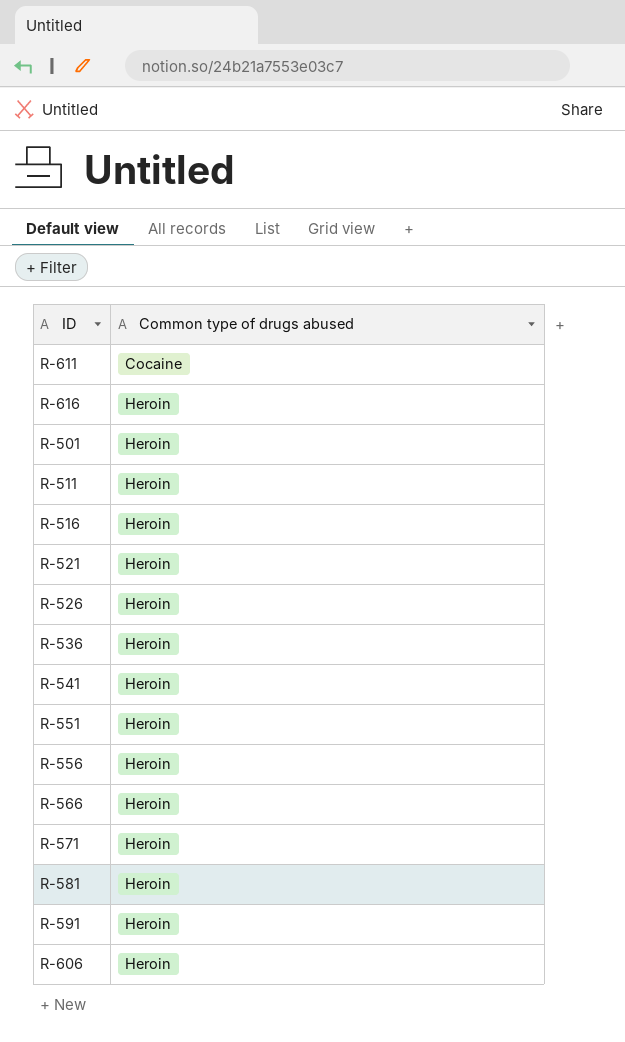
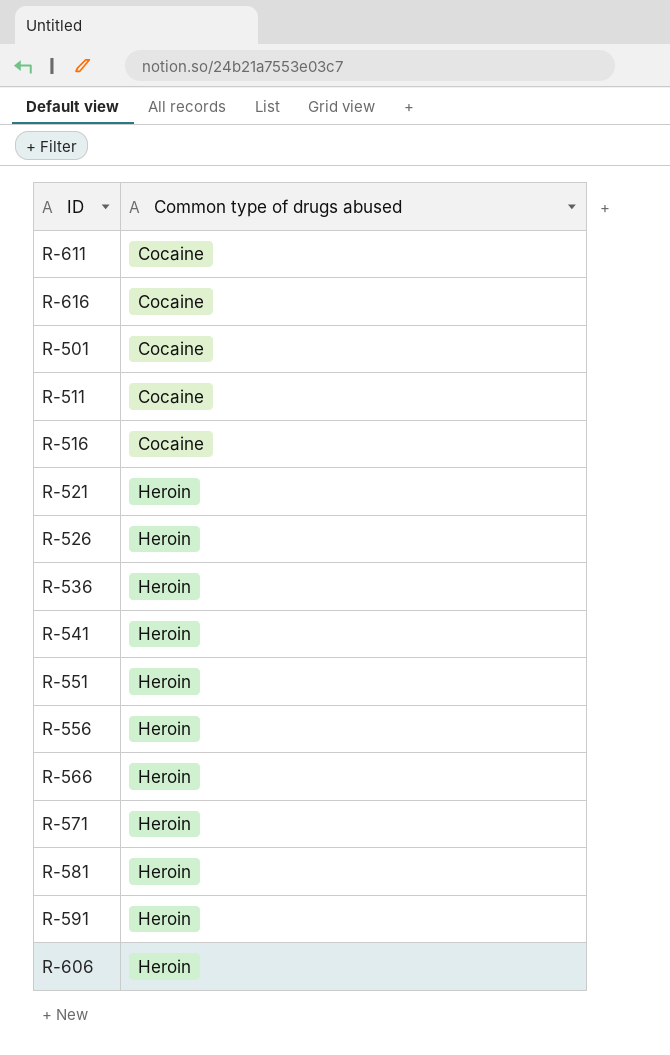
R-616 | Common type of drugs abused: Heroin -> Cocaine
R-501 | Common type of drugs abused: Heroin -> Cocaine
R-511 | Common type of drugs abused: Heroin -> Cocaine
R-516 | Common type of drugs abused: Heroin -> Cocaine

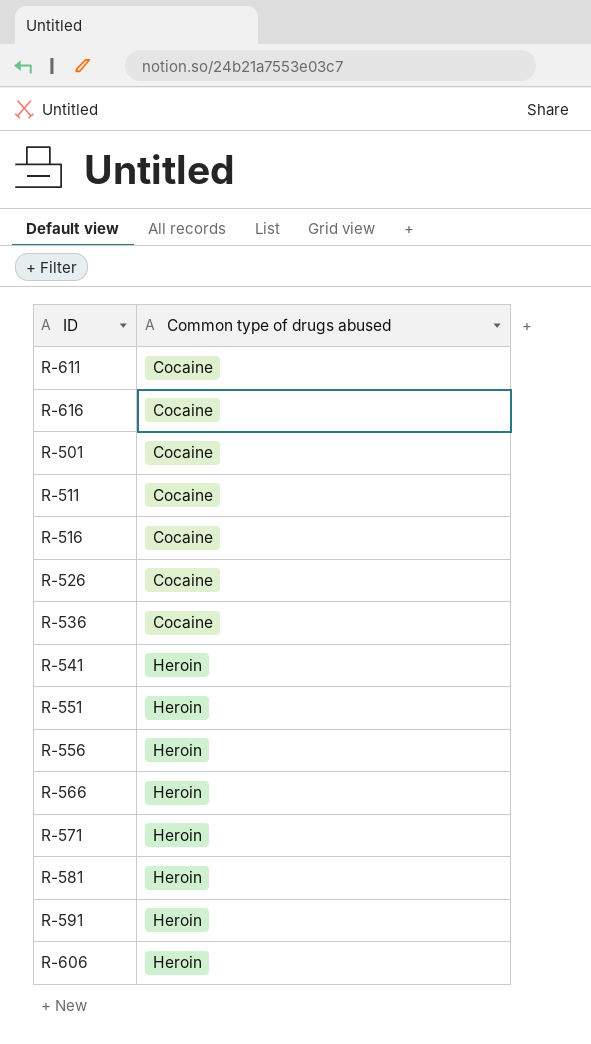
row R-521: Heroin -> none
R-526 | Common type of drugs abused: Heroin -> Cocaine
R-536 | Common type of drugs abused: Heroin -> Cocaine

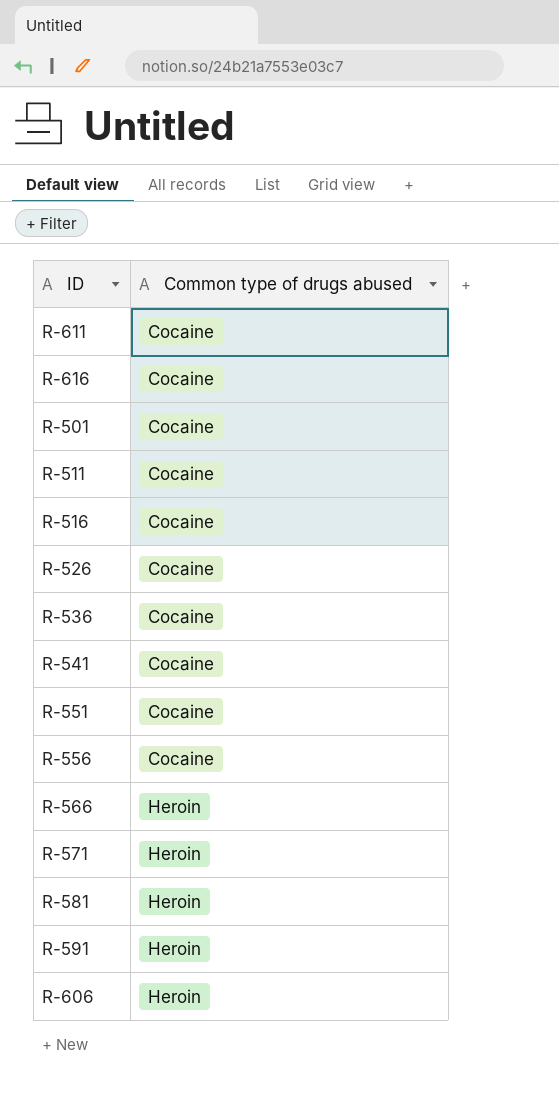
R-541 | Common type of drugs abused: Heroin -> Cocaine
R-551 | Common type of drugs abused: Heroin -> Cocaine
R-556 | Common type of drugs abused: Heroin -> Cocaine

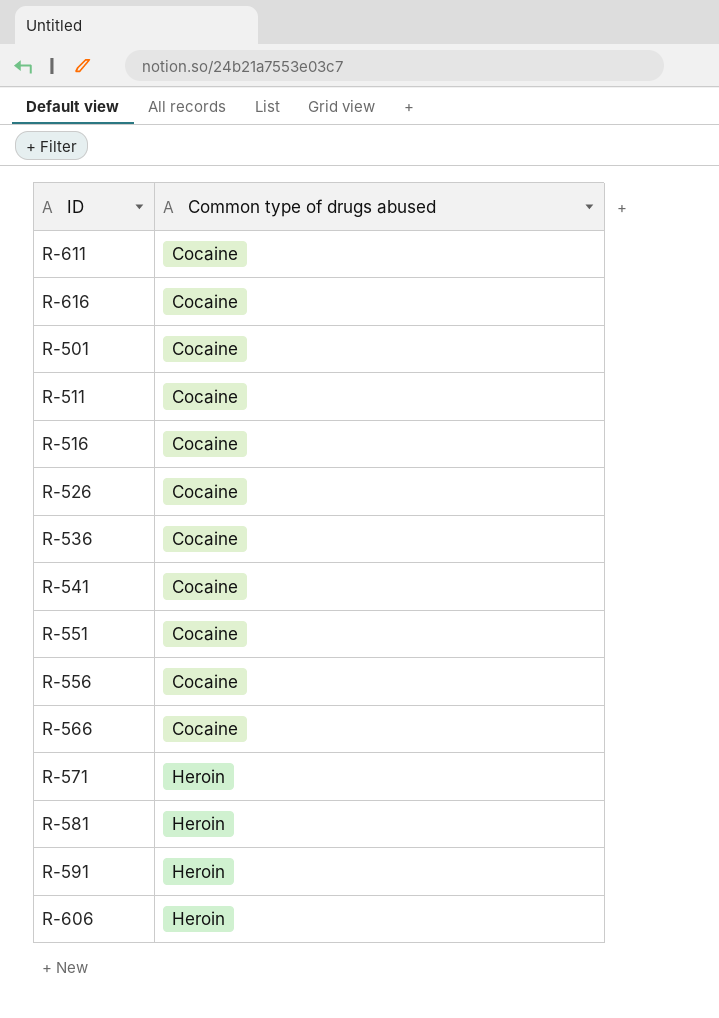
R-566 | Common type of drugs abused: Heroin -> Cocaine

